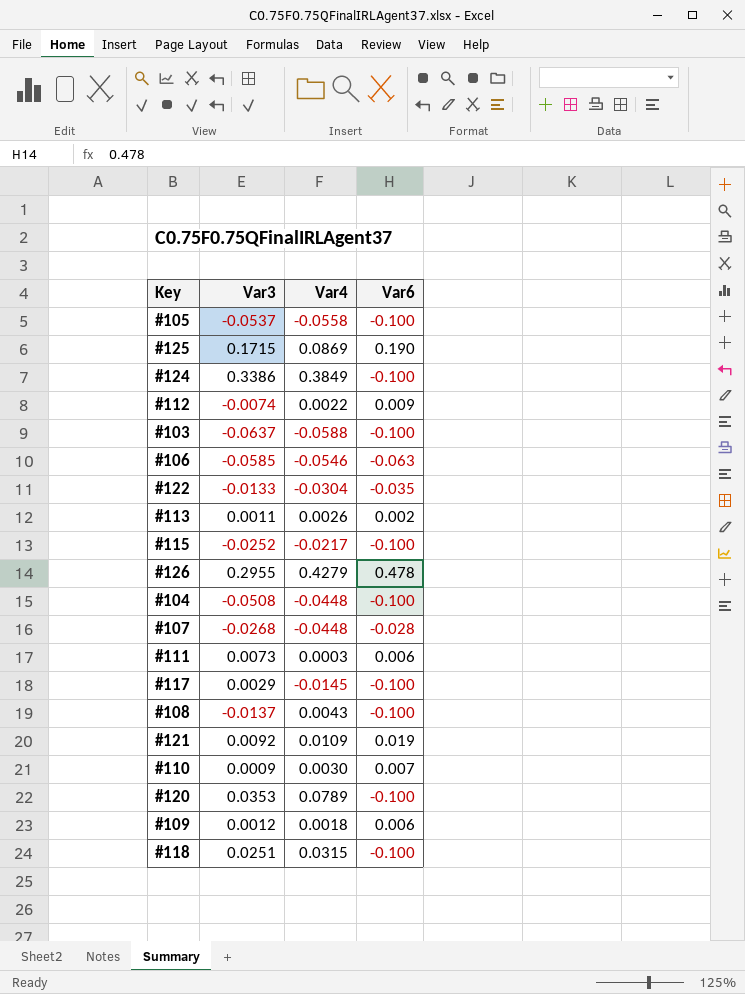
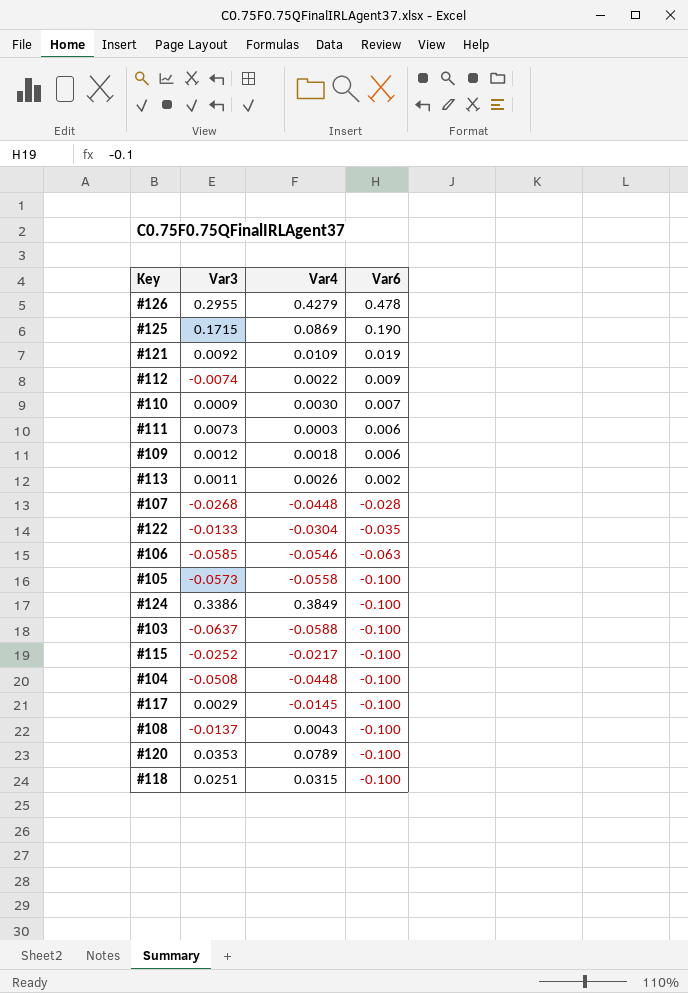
row order: none -> Var6 descending
#105 | Var3: -0.0537 -> -0.0573

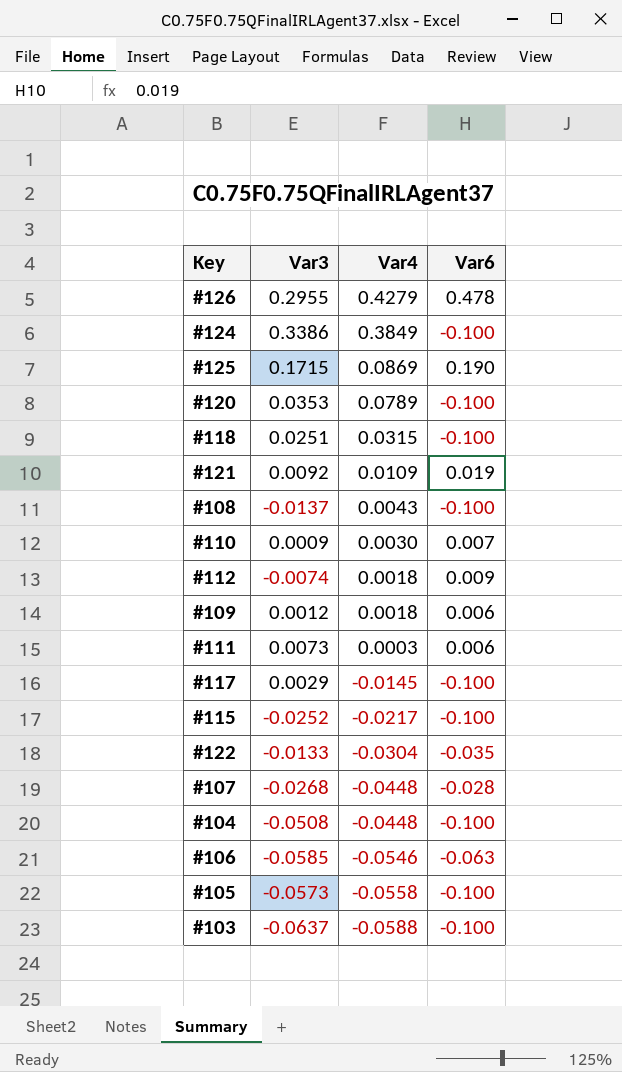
row order: Var6 descending -> Var4 descending
row #113: 0.0011 | 0.0026 | 0.002 -> none
#112 | Var4: 0.0022 -> 0.0018

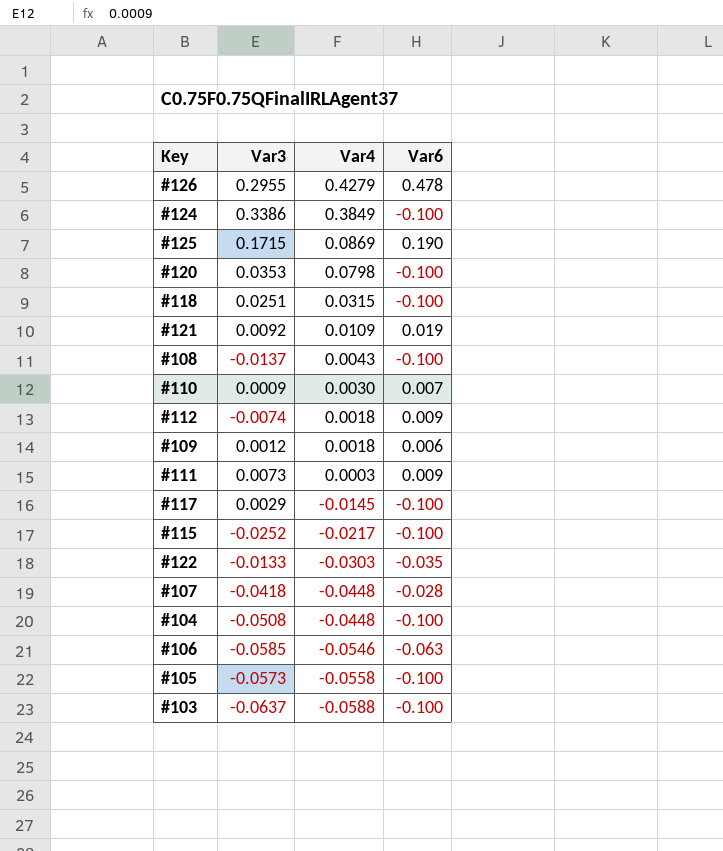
#120 | Var4: 0.0789 -> 0.0798
#111 | Var6: 0.006 -> 0.009
#122 | Var4: -0.0304 -> -0.0303
#107 | Var3: -0.0268 -> -0.0418

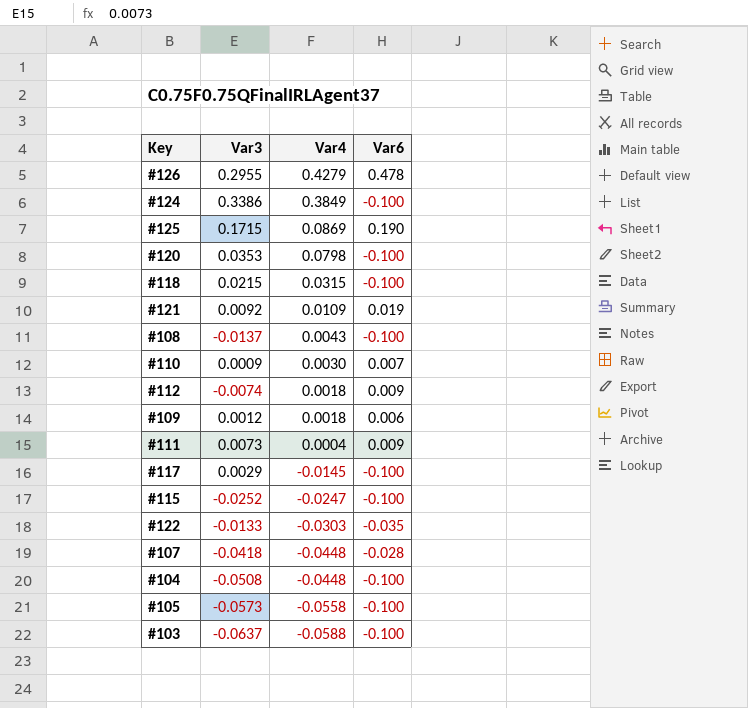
row #106: -0.0585 | -0.0546 | -0.063 -> none
#118 | Var3: 0.0251 -> 0.0215
#111 | Var4: 0.0003 -> 0.0004
#115 | Var4: -0.0217 -> -0.0247

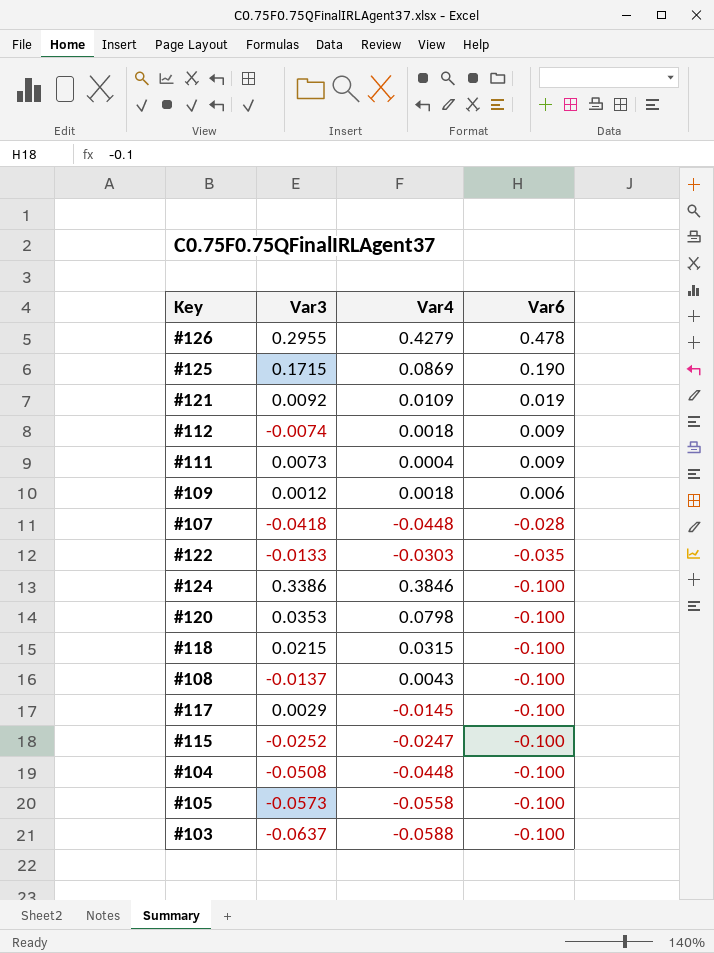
row order: Var4 descending -> Var6 descending
row #110: 0.0009 | 0.0030 | 0.007 -> none
#124 | Var4: 0.3849 -> 0.3846

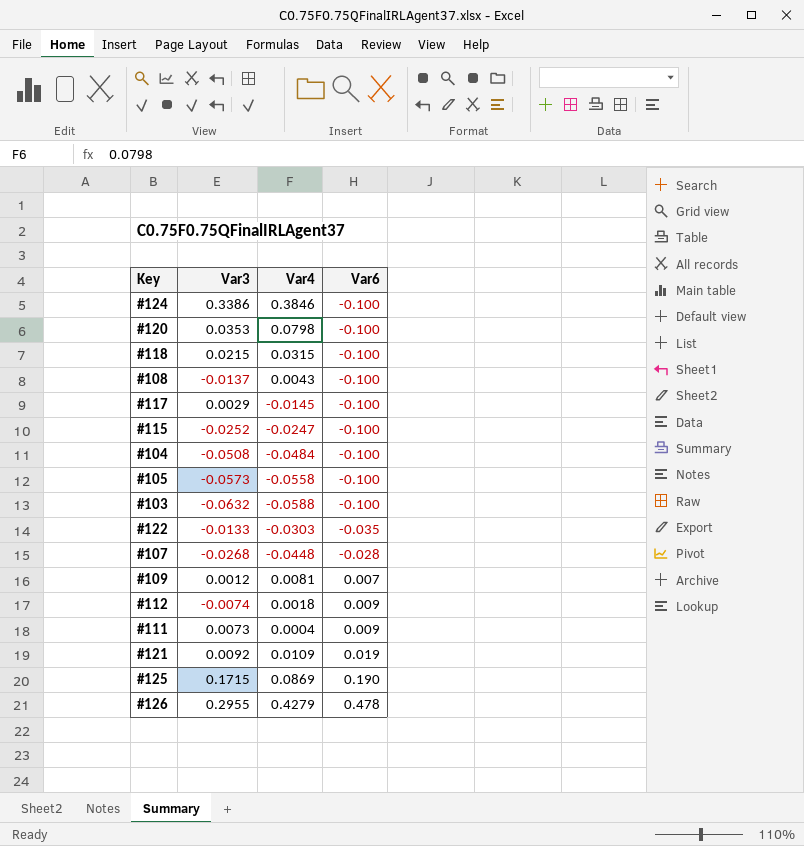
row order: Var6 descending -> Var6 ascending
#104 | Var4: -0.0448 -> -0.0484
#103 | Var3: -0.0637 -> -0.0632
#107 | Var3: -0.0418 -> -0.0268
#109 | Var4: 0.0018 -> 0.0081
#109 | Var6: 0.006 -> 0.007

